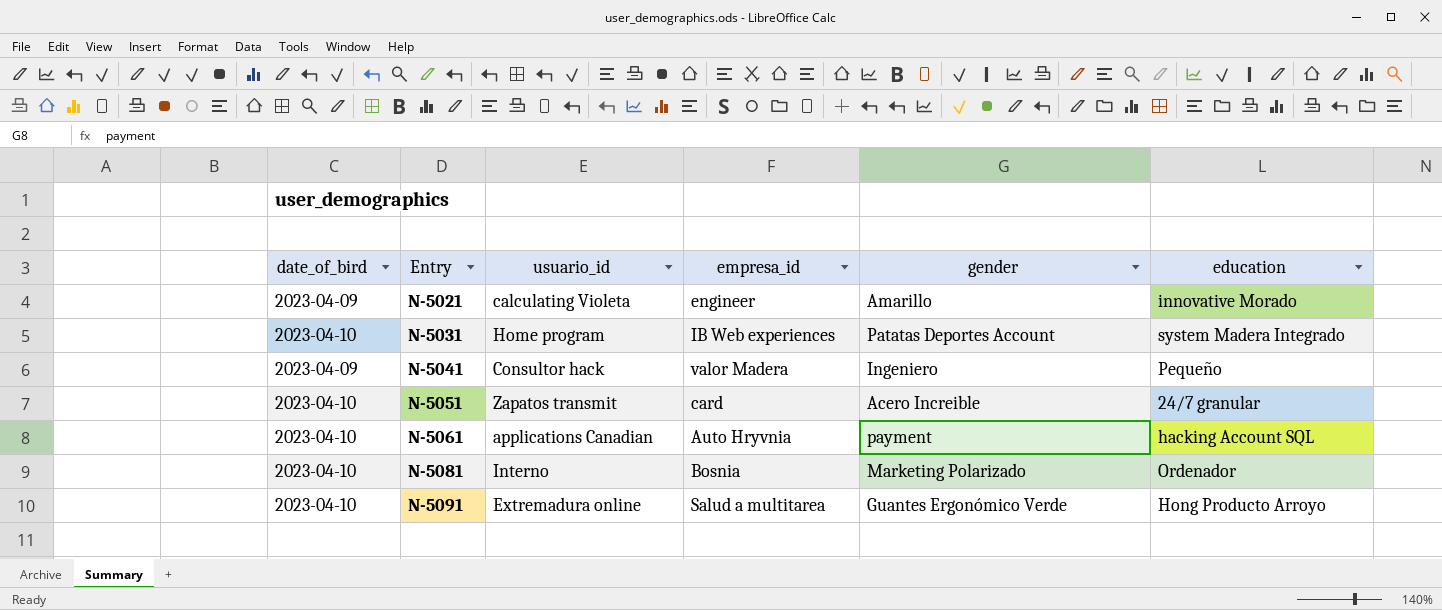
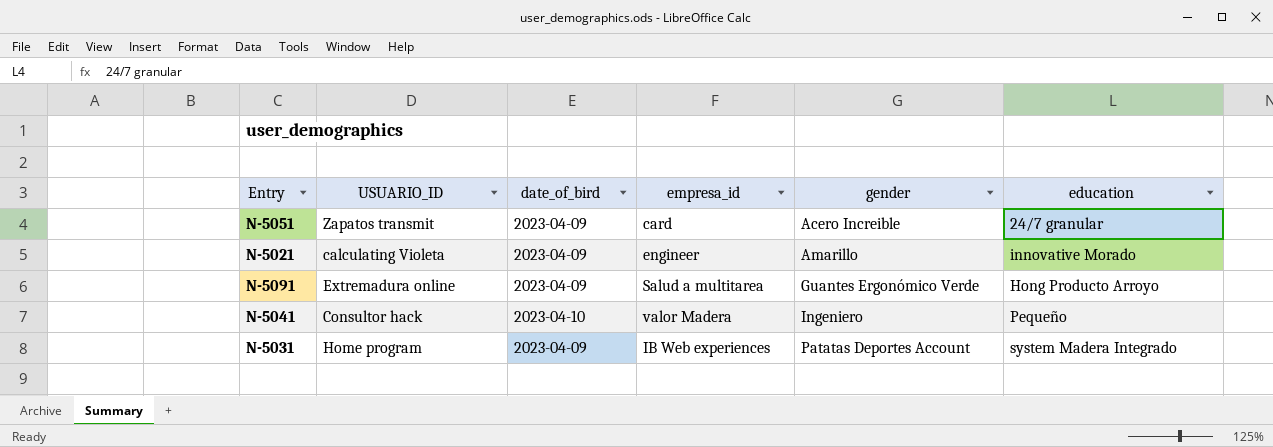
row order: Entry ascending -> gender ascending
column name: usuario_id -> USUARIO_ID
column date_of_bird | position: 1 -> 3
row N-5061: 2023-04-10 | applications Canadian | Auto Hryvnia | payment | hacking Account SQL -> none
row N-5081: 2023-04-10 | Interno | Bosnia | Marketing Polarizado | Ordenador -> none
N-5051 | date_of_bird: 2023-04-10 -> 2023-04-09
N-5091 | date_of_bird: 2023-04-10 -> 2023-04-09
N-5041 | date_of_bird: 2023-04-09 -> 2023-04-10
N-5031 | date_of_bird: 2023-04-10 -> 2023-04-09

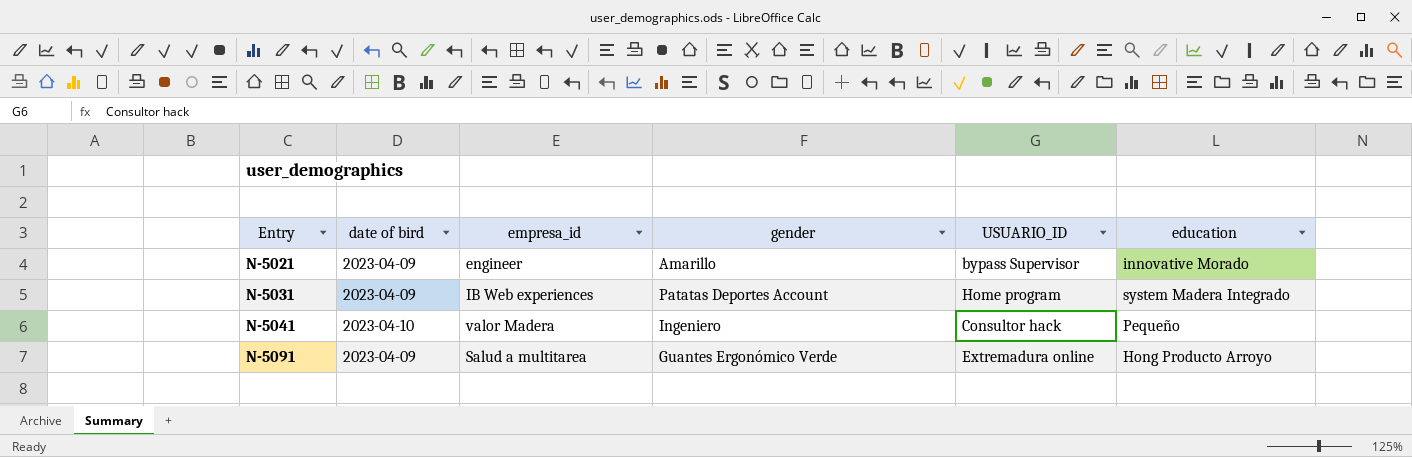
row order: gender ascending -> Entry ascending
column name: date_of_bird -> date of bird
column USUARIO_ID | position: 2 -> 5
row N-5051: Zapatos transmit | 2023-04-09 | card | Acero Increible | 24/7 granular -> none
N-5021 | USUARIO_ID: calculating Violeta -> bypass Supervisor

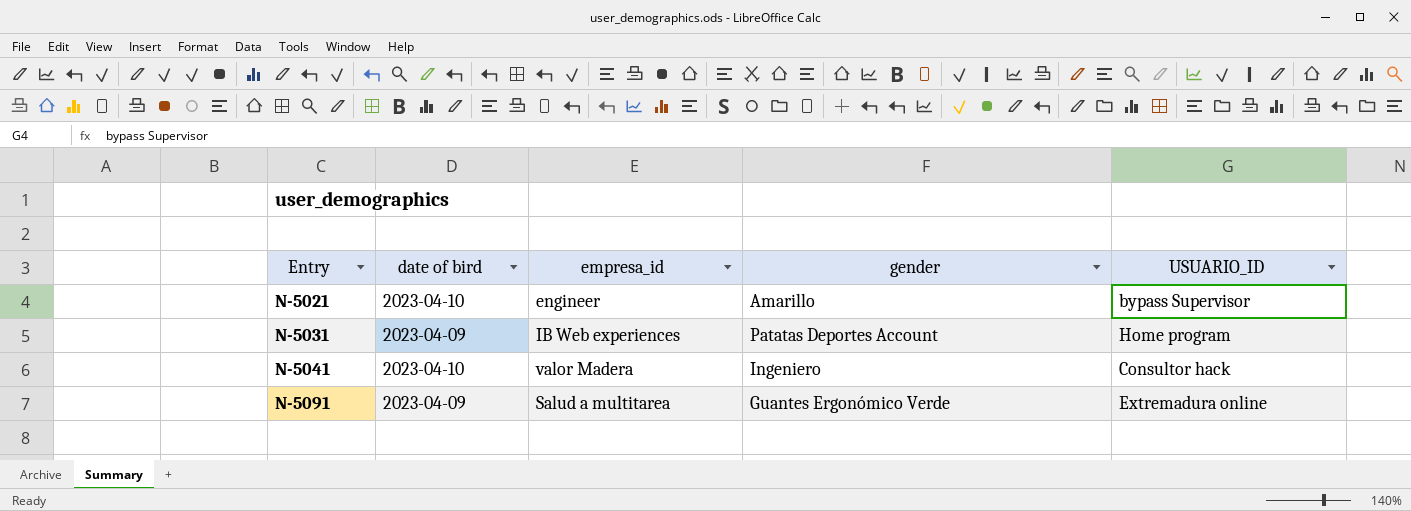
column education | position: 6 -> none
N-5021 | date of bird: 2023-04-09 -> 2023-04-10

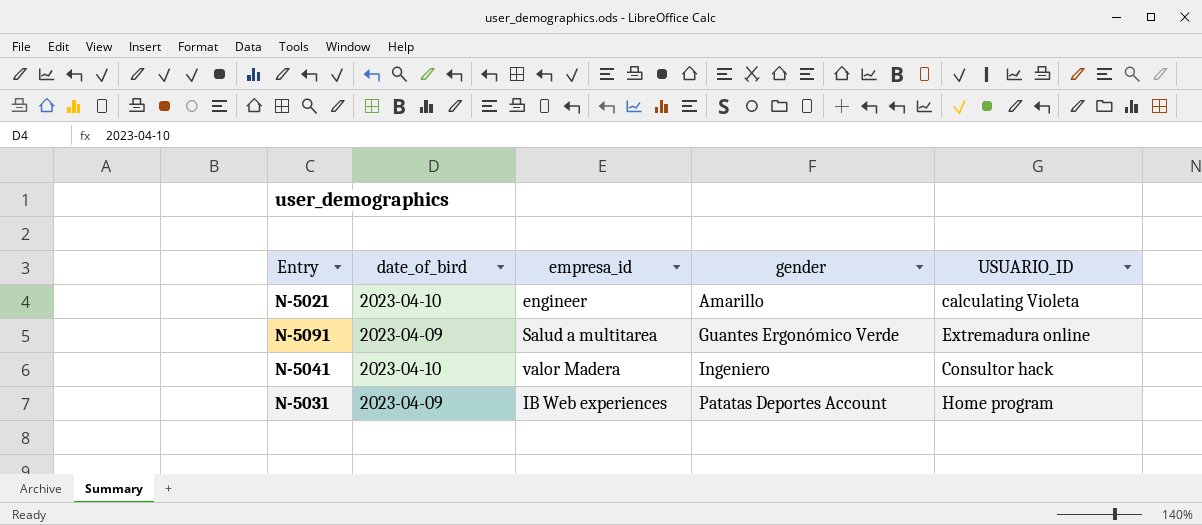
row order: Entry ascending -> gender ascending
column name: date of bird -> date_of_bird
N-5021 | USUARIO_ID: bypass Supervisor -> calculating Violeta

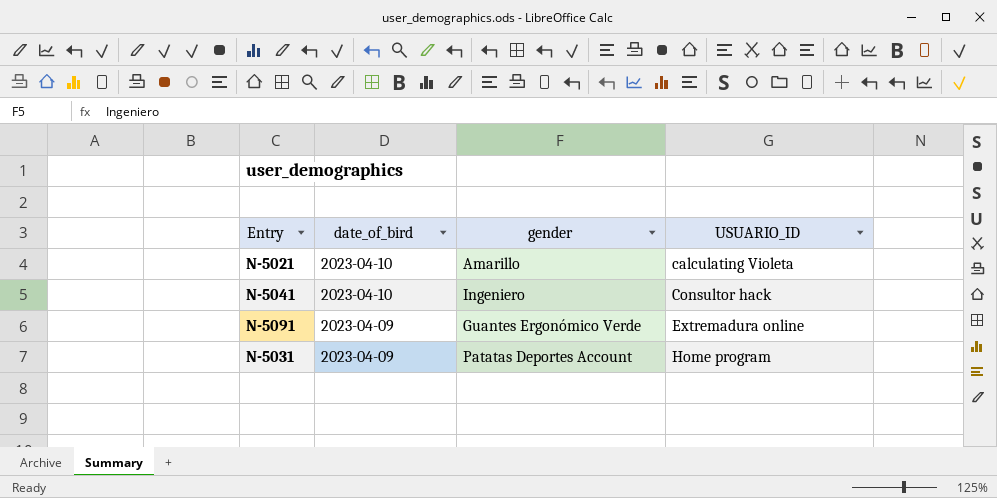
row order: gender ascending -> date_of_bird descending
column empresa_id | position: 3 -> none

